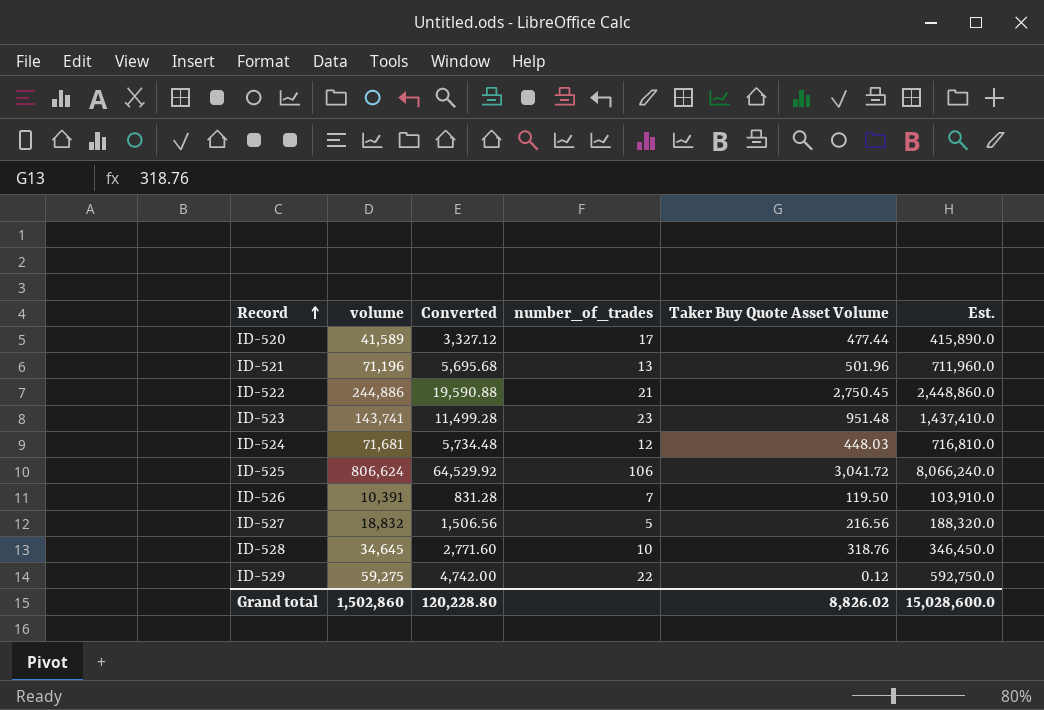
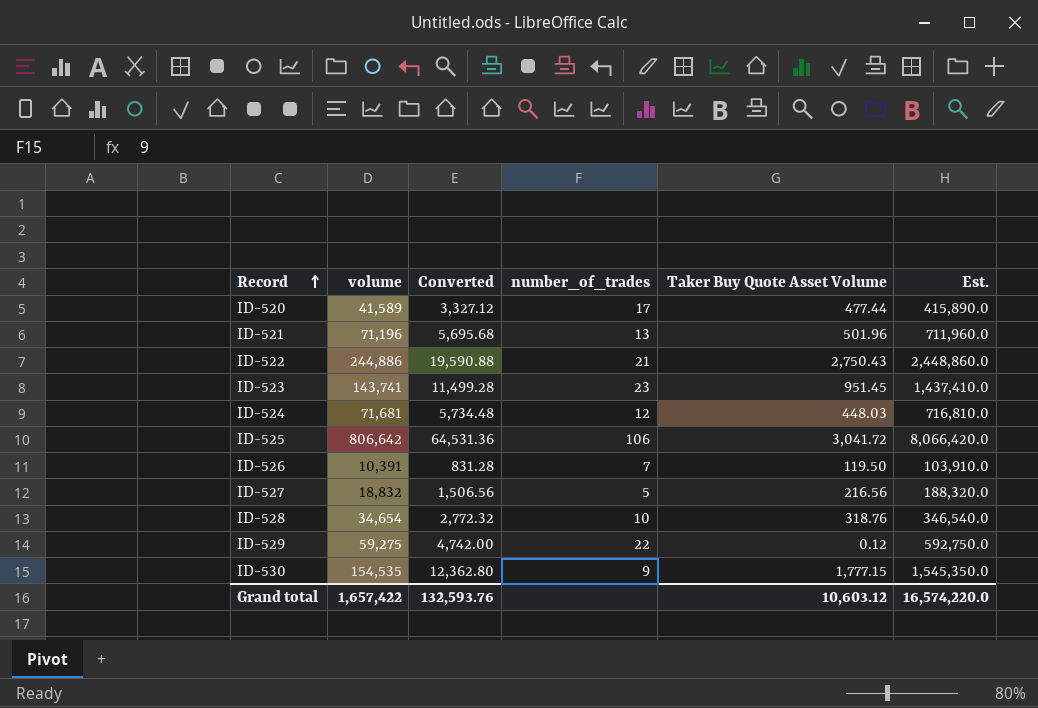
ID-522 | Taker Buy Quote Asset Volume: 2,750.45 -> 2,750.43
ID-523 | Taker Buy Quote Asset Volume: 951.48 -> 951.45
ID-525 | volume: 806,624 -> 806,642
ID-525 | Converted: 64,529.92 -> 64,531.36
ID-525 | Est.: 8,066,240.0 -> 8,066,420.0
ID-528 | volume: 34,645 -> 34,654
ID-528 | Converted: 2,771.60 -> 2,772.32
ID-528 | Est.: 346,450.0 -> 346,540.0
row ID-530: none -> 154,535 | 12,362.80 | 9 | 1,777.15 | 1,545,350.0
Grand total | volume: 1,502,860 -> 1,657,422
Grand total | Converted: 120,228.80 -> 132,593.76
Grand total | Taker Buy Quote Asset Volume: 8,826.02 -> 10,603.12
Grand total | Est.: 15,028,600.0 -> 16,574,220.0

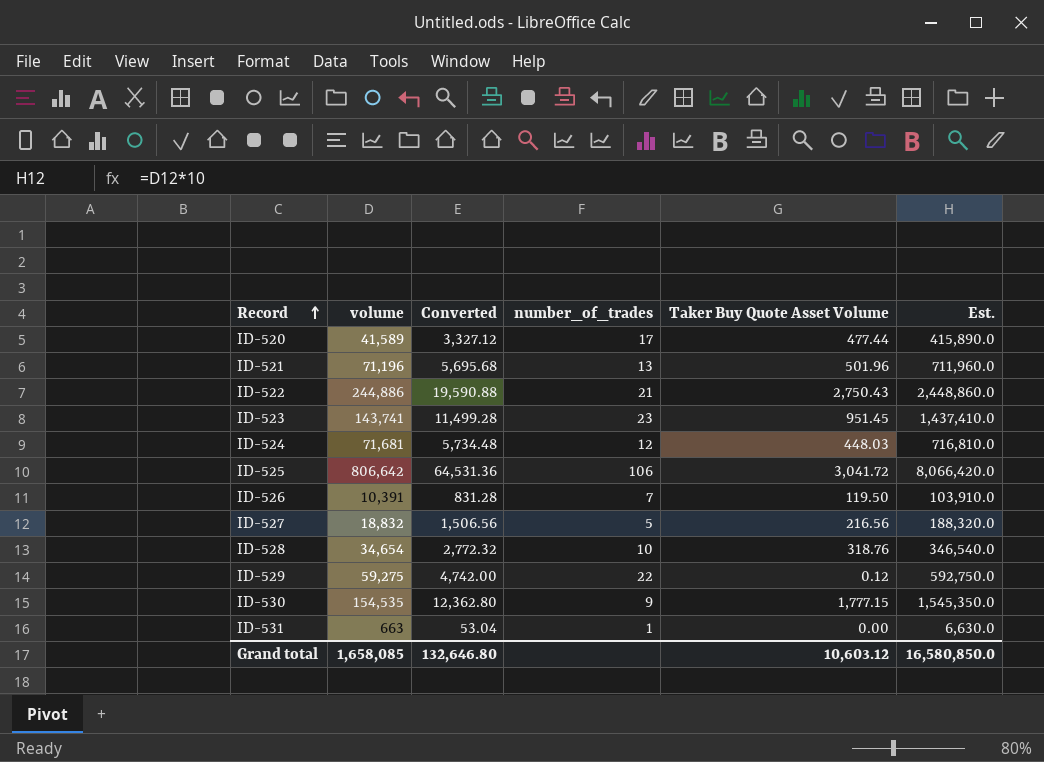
row ID-531: none -> 663 | 53.04 | 1 | 0.00 | 6,630.0
Grand total | volume: 1,657,422 -> 1,658,085
Grand total | Converted: 132,593.76 -> 132,646.80
Grand total | Est.: 16,574,220.0 -> 16,580,850.0

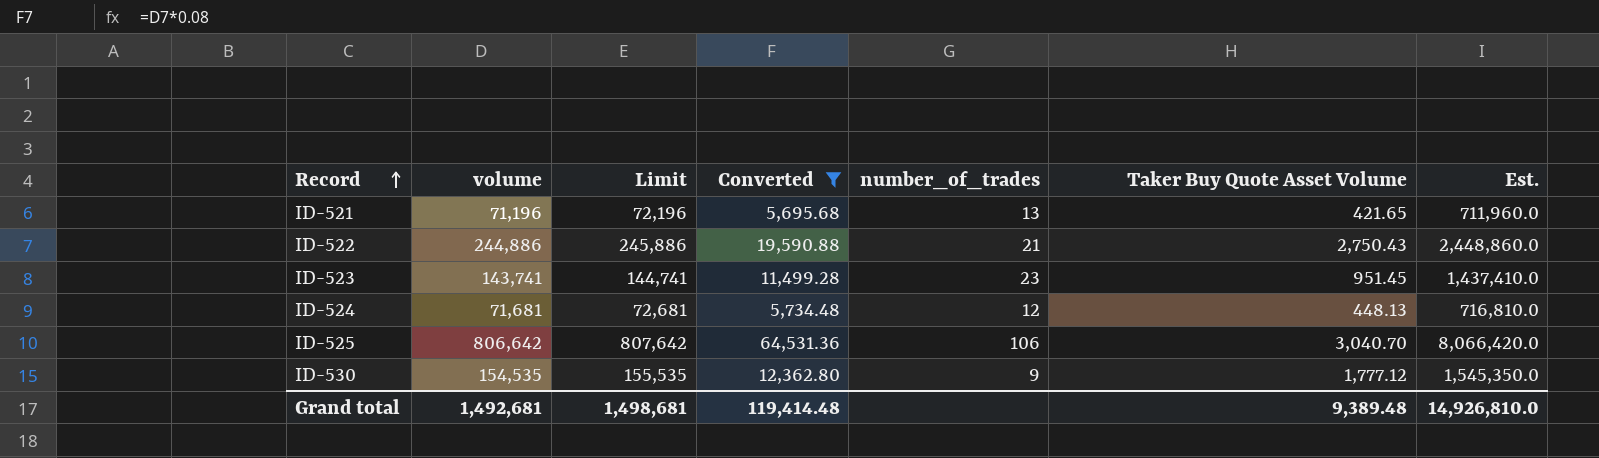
filter: none -> Converted >= 5,695.68
column Limit | formula: none -> [volume] + 1000
ID-521 | Taker Buy Quote Asset Volume: 501.96 -> 421.65
ID-524 | Taker Buy Quote Asset Volume: 448.03 -> 448.13
ID-525 | Taker Buy Quote Asset Volume: 3,041.72 -> 3,040.70
ID-530 | Taker Buy Quote Asset Volume: 1,777.15 -> 1,777.12
Grand total | volume: 1,658,085 -> 1,492,681
Grand total | Converted: 132,646.80 -> 119,414.48
Grand total | Taker Buy Quote Asset Volume: 10,603.12 -> 9,389.48
Grand total | Est.: 16,580,850.0 -> 14,926,810.0

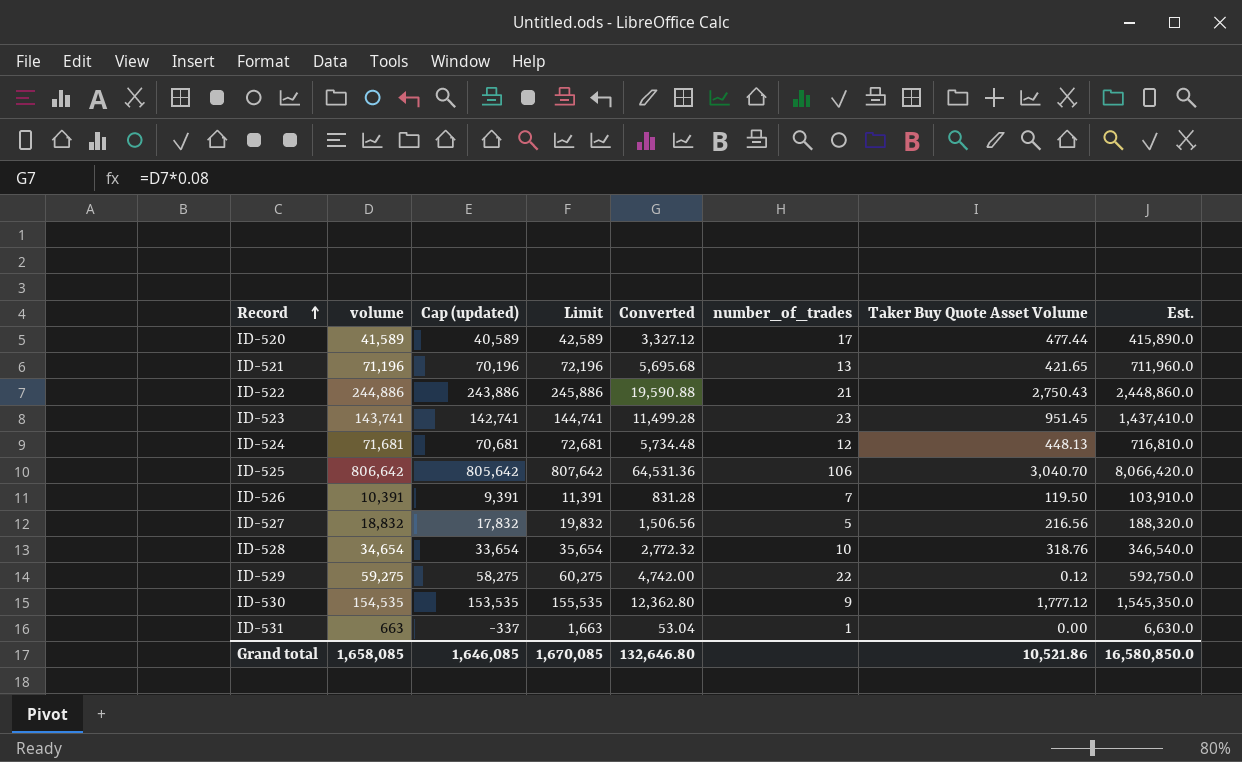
filter: Converted >= 5,695.68 -> none
column Cap (updated) | formula: none -> [volume] - 1000
Grand total | volume: 1,492,681 -> 1,658,085
Grand total | Limit: 1,498,681 -> 1,670,085
Grand total | Converted: 119,414.48 -> 132,646.80
Grand total | Taker Buy Quote Asset Volume: 9,389.48 -> 10,521.86
Grand total | Est.: 14,926,810.0 -> 16,580,850.0

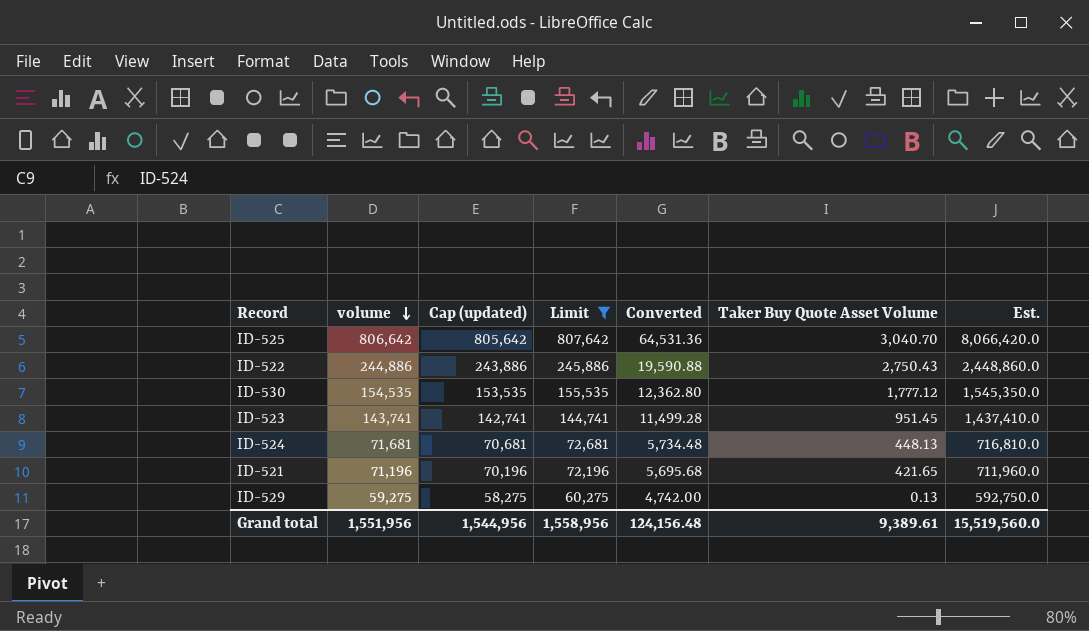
filter: none -> Limit >= 60,275
row order: Record ascending -> volume descending
column number_of_trades | position: 6 -> none
ID-529 | Taker Buy Quote Asset Volume: 0.12 -> 0.13
Grand total | volume: 1,658,085 -> 1,551,956
Grand total | Cap (updated): 1,646,085 -> 1,544,956
Grand total | Limit: 1,670,085 -> 1,558,956
Grand total | Converted: 132,646.80 -> 124,156.48
Grand total | Taker Buy Quote Asset Volume: 10,521.86 -> 9,389.61
Grand total | Est.: 16,580,850.0 -> 15,519,560.0

